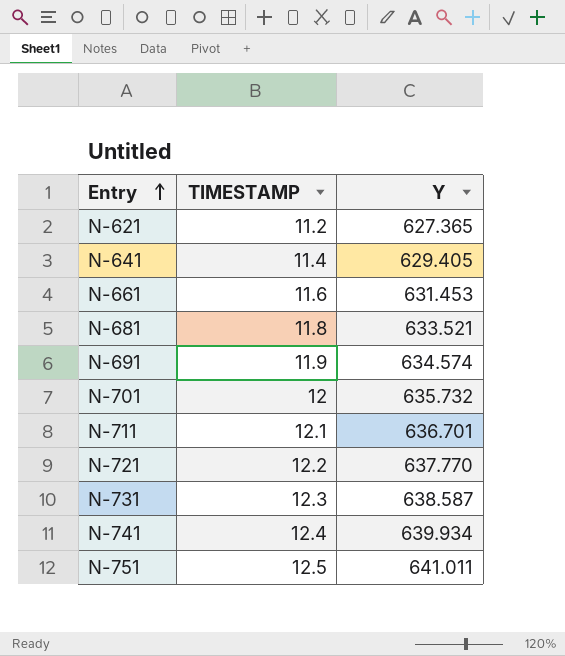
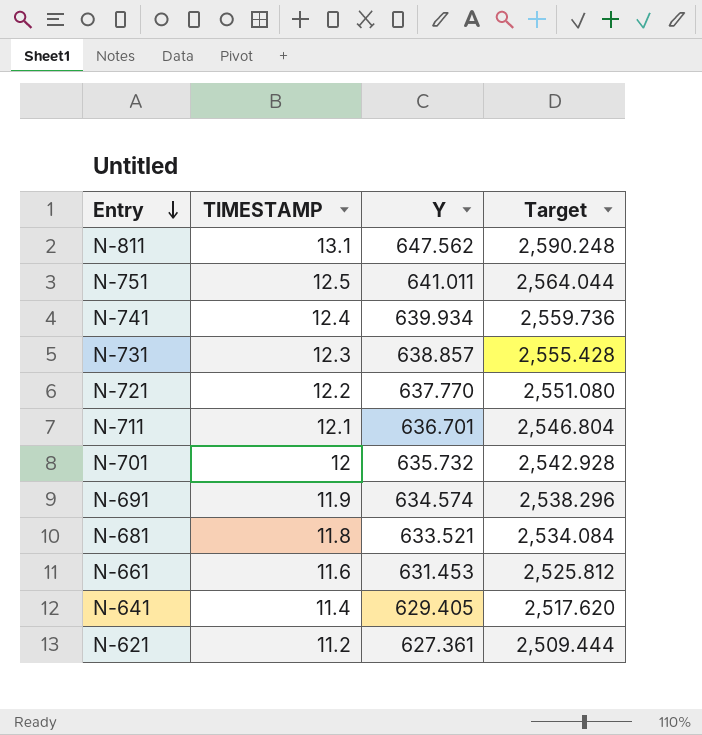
row order: Entry ascending -> Entry descending
column Target | formula: none -> [Y] * 4
row N-811: none -> 13.1 | 647.562 | 2,590.248
N-731 | Y: 638.587 -> 638.857
N-621 | Y: 627.365 -> 627.361

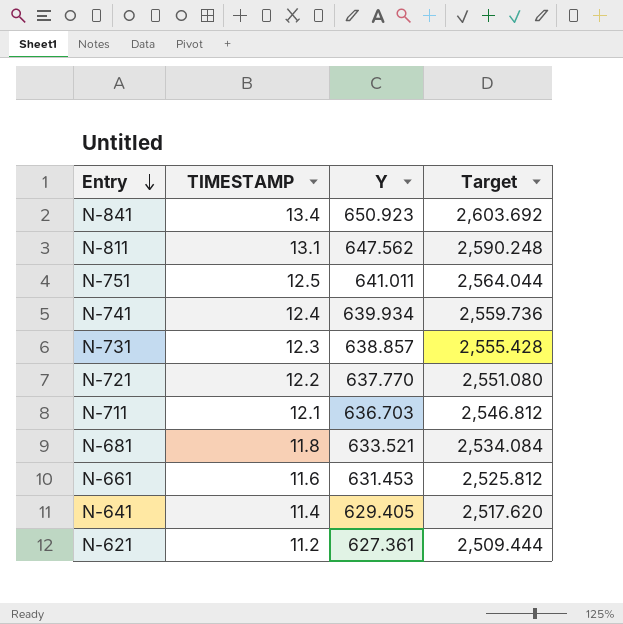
row N-701: 12 | 635.732 | 2,542.928 -> none
row N-691: 11.9 | 634.574 | 2,538.296 -> none
row N-841: none -> 13.4 | 650.923 | 2,603.692
N-711 | Y: 636.701 -> 636.703
N-711 | Target: 2,546.804 -> 2,546.812

